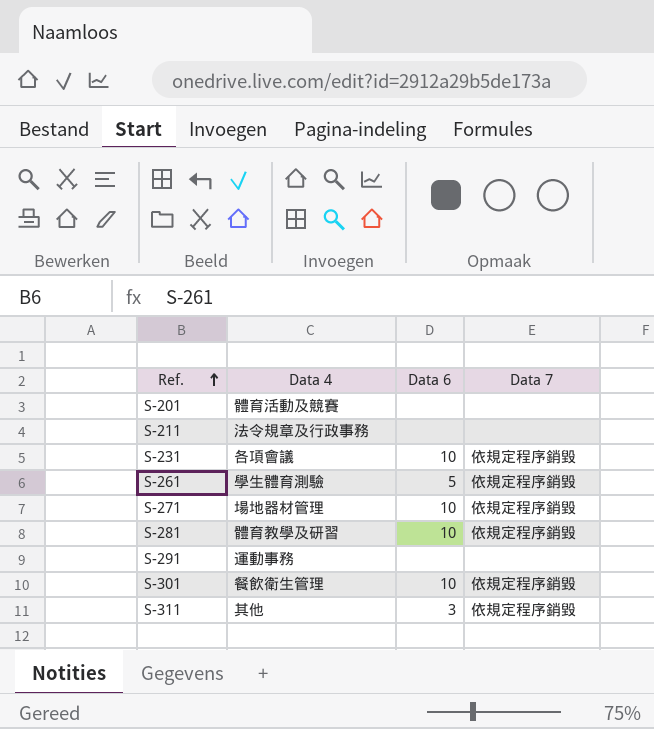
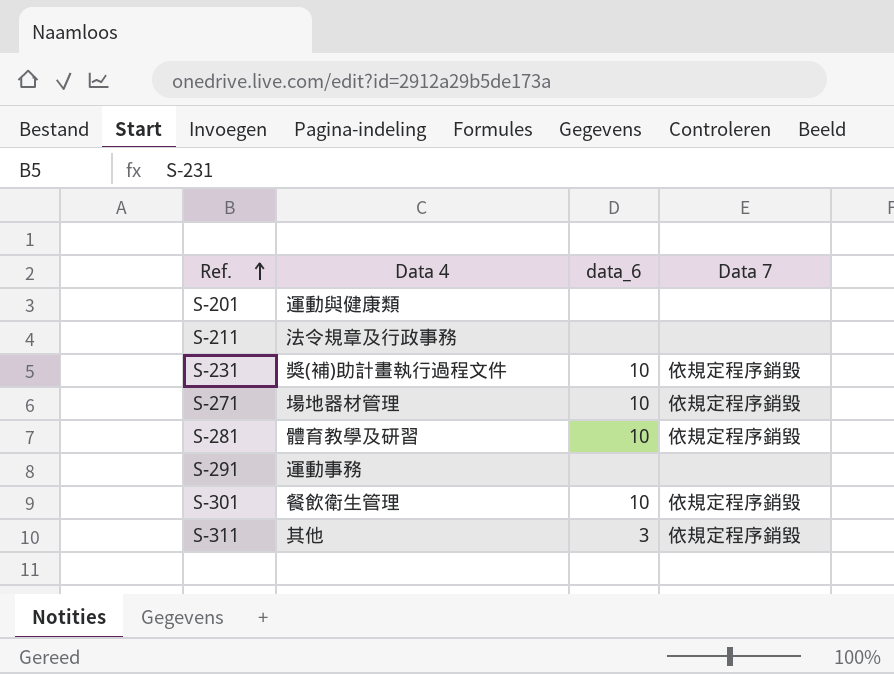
column name: Data 6 -> data_6
row S-261: 學生體育測驗 | 5 | 依規定程序銷毀 -> none
S-201 | Data 4: 體育活動及競賽 -> 運動與健康類
S-231 | Data 4: 各項會議 -> 獎(補)助計畫執行過程文件

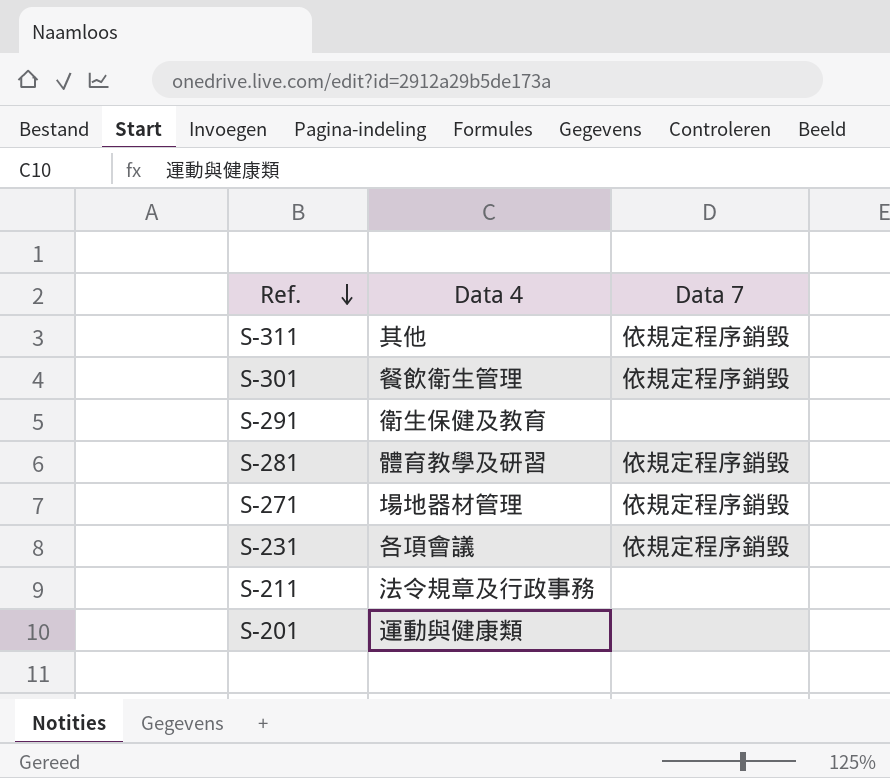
row order: Ref. ascending -> Ref. descending
column data_6 | position: 3 -> none
S-291 | Data 4: 運動事務 -> 衛生保健及教育
S-231 | Data 4: 獎(補)助計畫執行過程文件 -> 各項會議

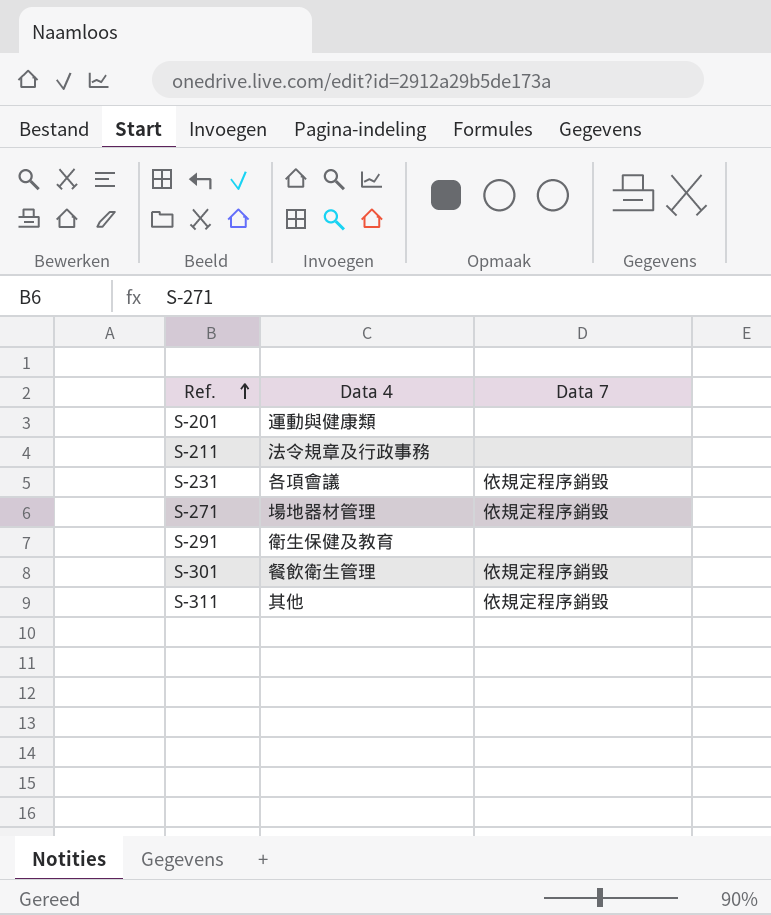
row order: Ref. descending -> Ref. ascending
row S-281: 體育教學及研習 | 依規定程序銷毀 -> none

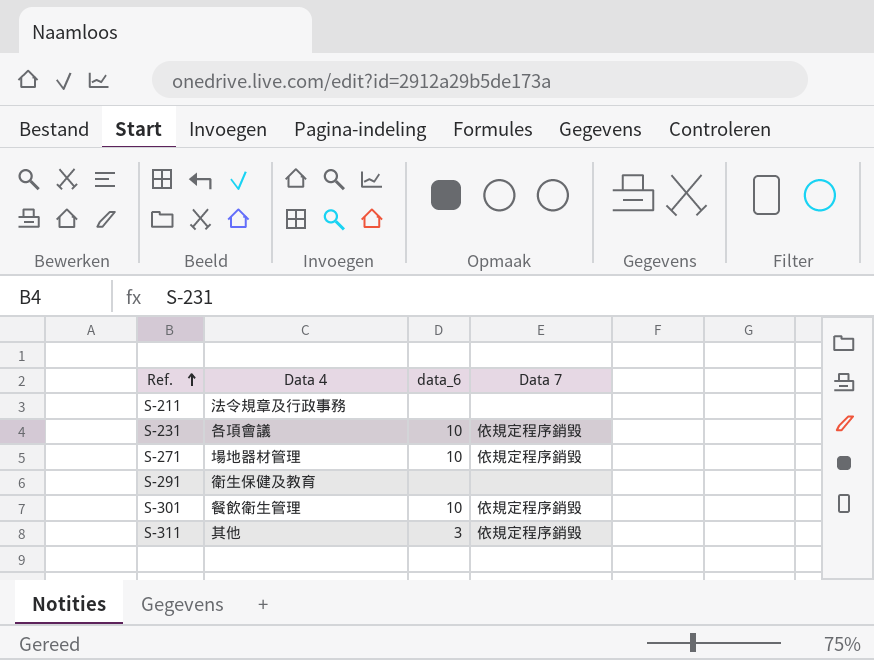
column data_6 | position: none -> 3
row S-201: 運動與健康類 | none -> none

